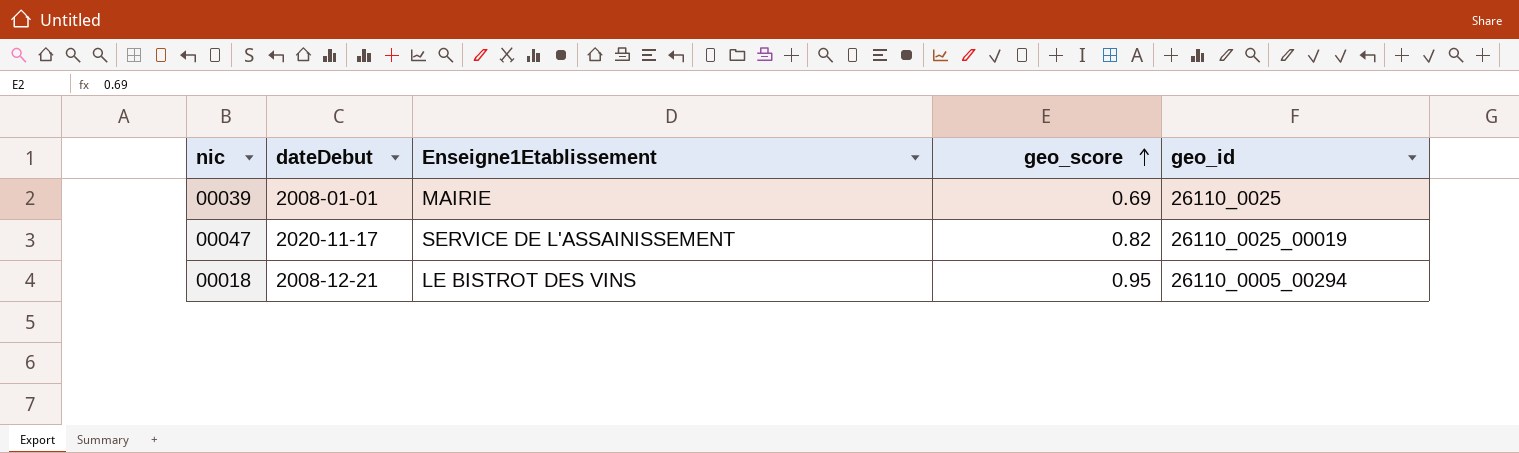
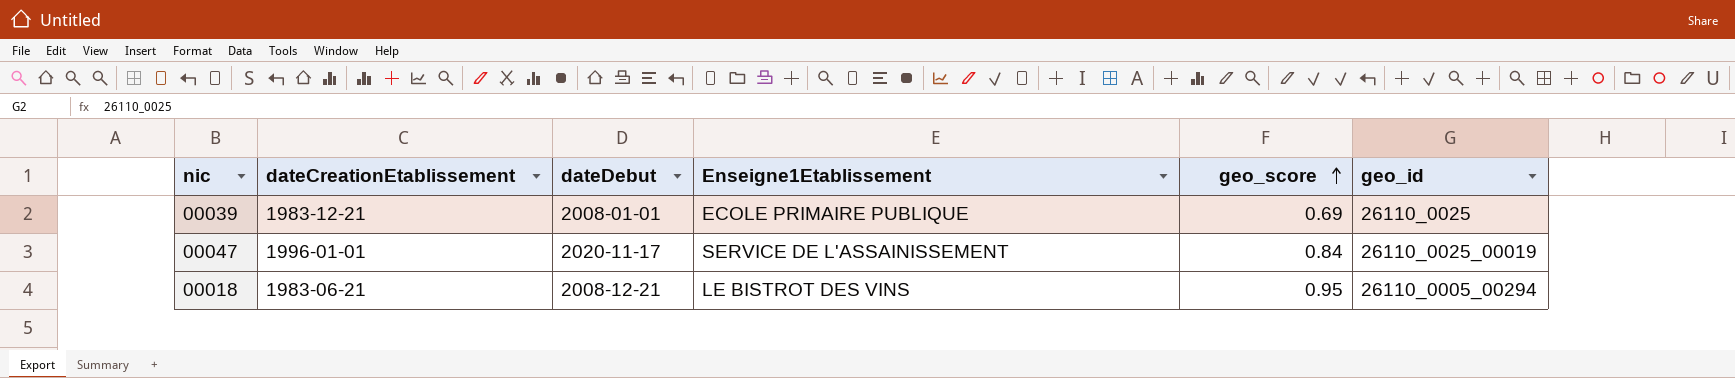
column dateCreationEtablissement | position: none -> 2
00039 | Enseigne1Etablissement: MAIRIE -> ECOLE PRIMAIRE PUBLIQUE
00047 | geo_score: 0.82 -> 0.84

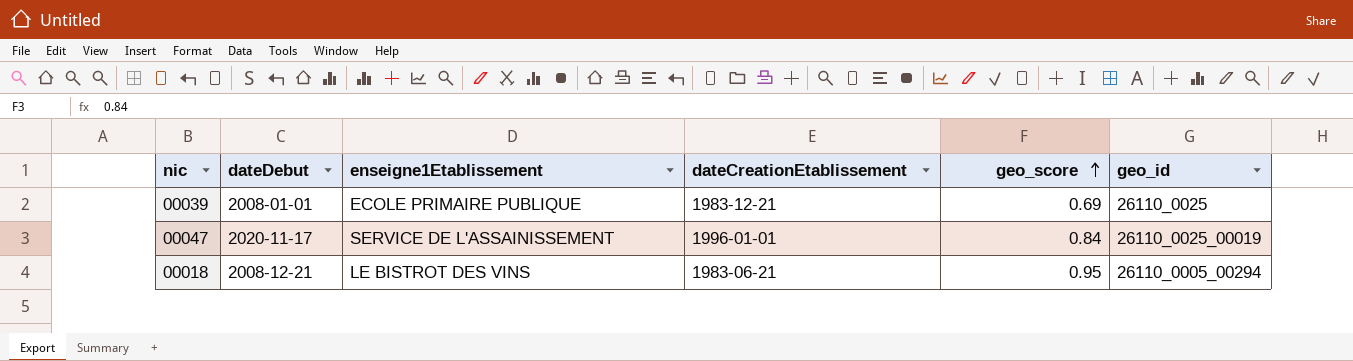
column name: Enseigne1Etablissement -> enseigne1Etablissement
column dateCreationEtablissement | position: 2 -> 4

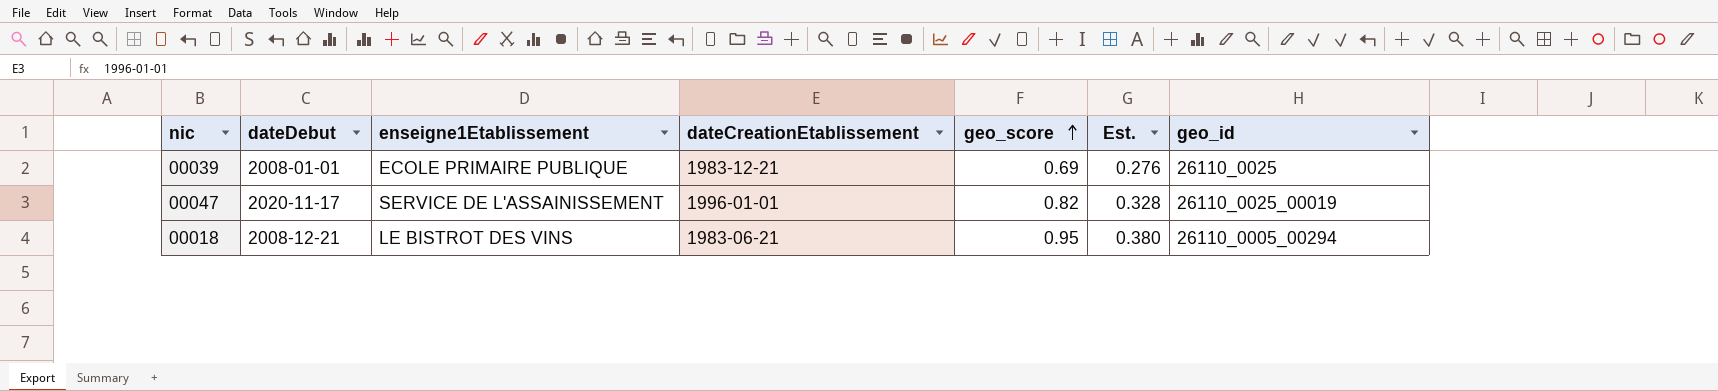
column Est. | formula: none -> [geo_score] * 0.4
00047 | geo_score: 0.84 -> 0.82

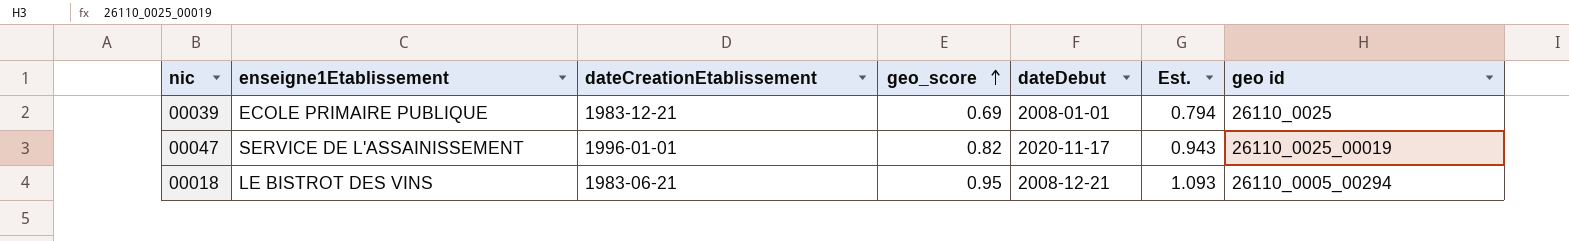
column dateDebut | position: 2 -> 5
column Est. | formula: [geo_score] * 0.4 -> [geo_score] * 1.15
column name: geo_id -> geo id

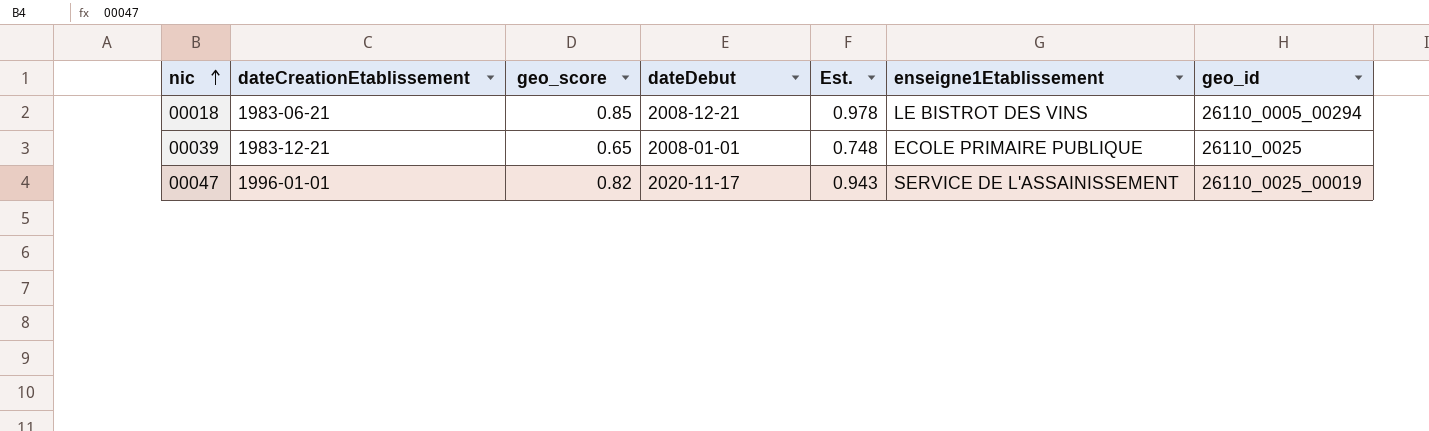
row order: geo_score ascending -> nic ascending
column enseigne1Etablissement | position: 2 -> 6
column name: geo id -> geo_id
00018 | geo_score: 0.95 -> 0.85
00018 | Est.: 1.093 -> 0.978
00039 | geo_score: 0.69 -> 0.65
00039 | Est.: 0.794 -> 0.748

